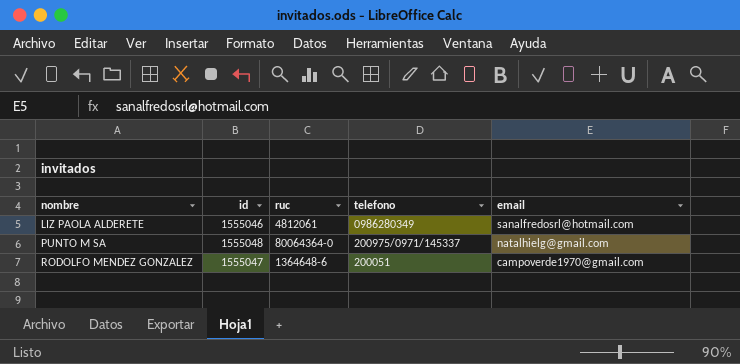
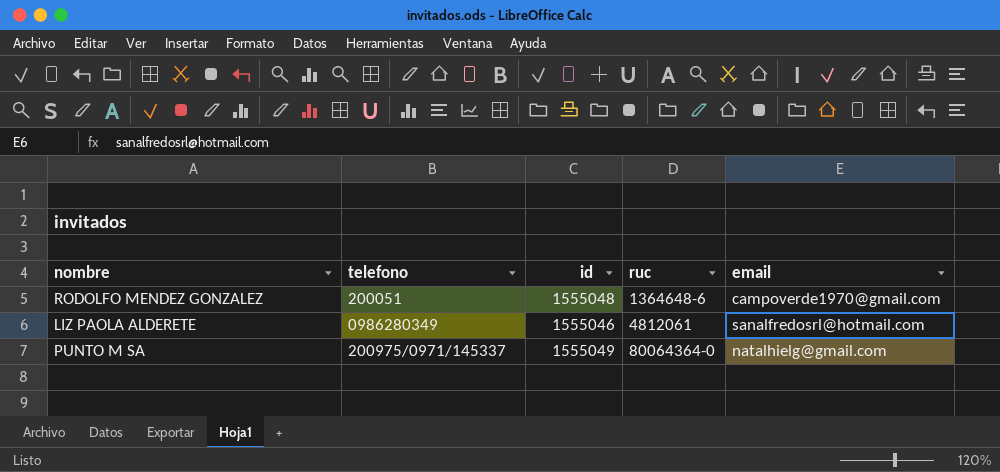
row order: nombre ascending -> ruc ascending
column telefono | position: 4 -> 2
RODOLFO MENDEZ GONZALEZ | id: 1555047 -> 1555048
PUNTO M SA | id: 1555048 -> 1555049

